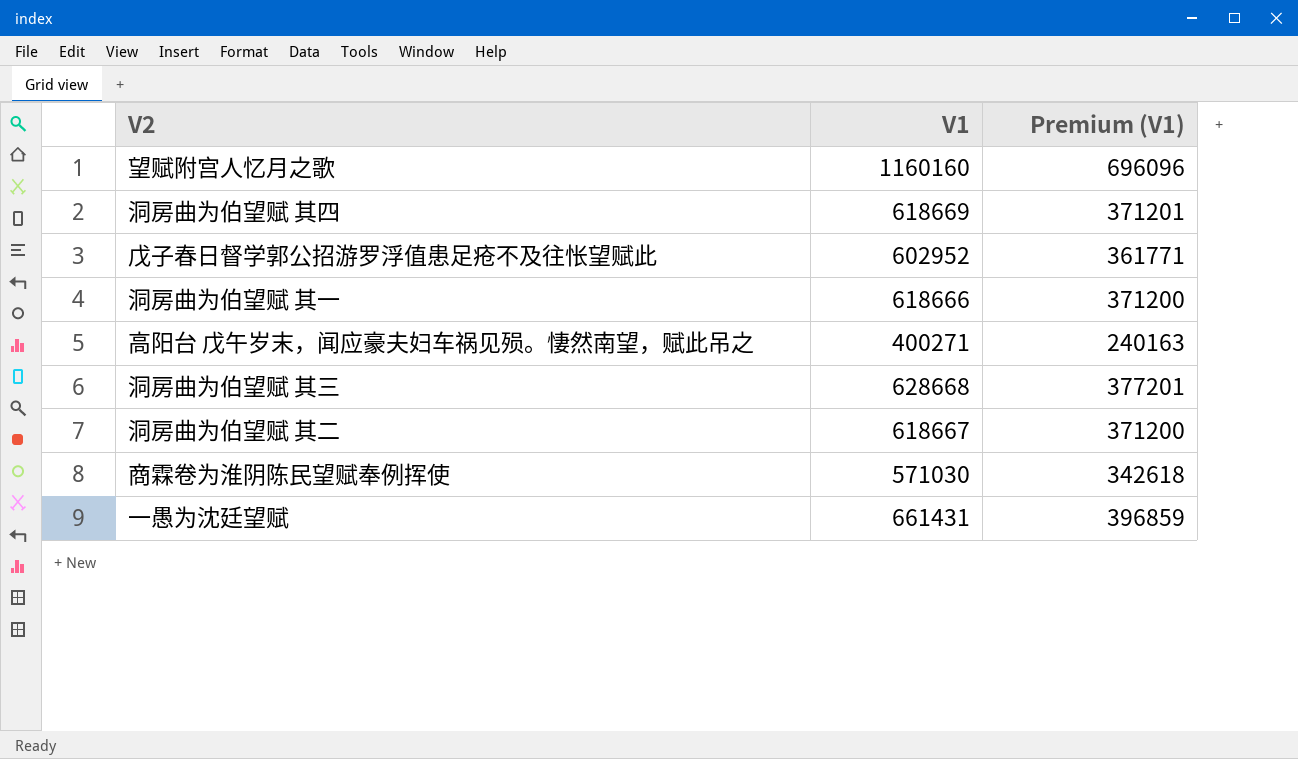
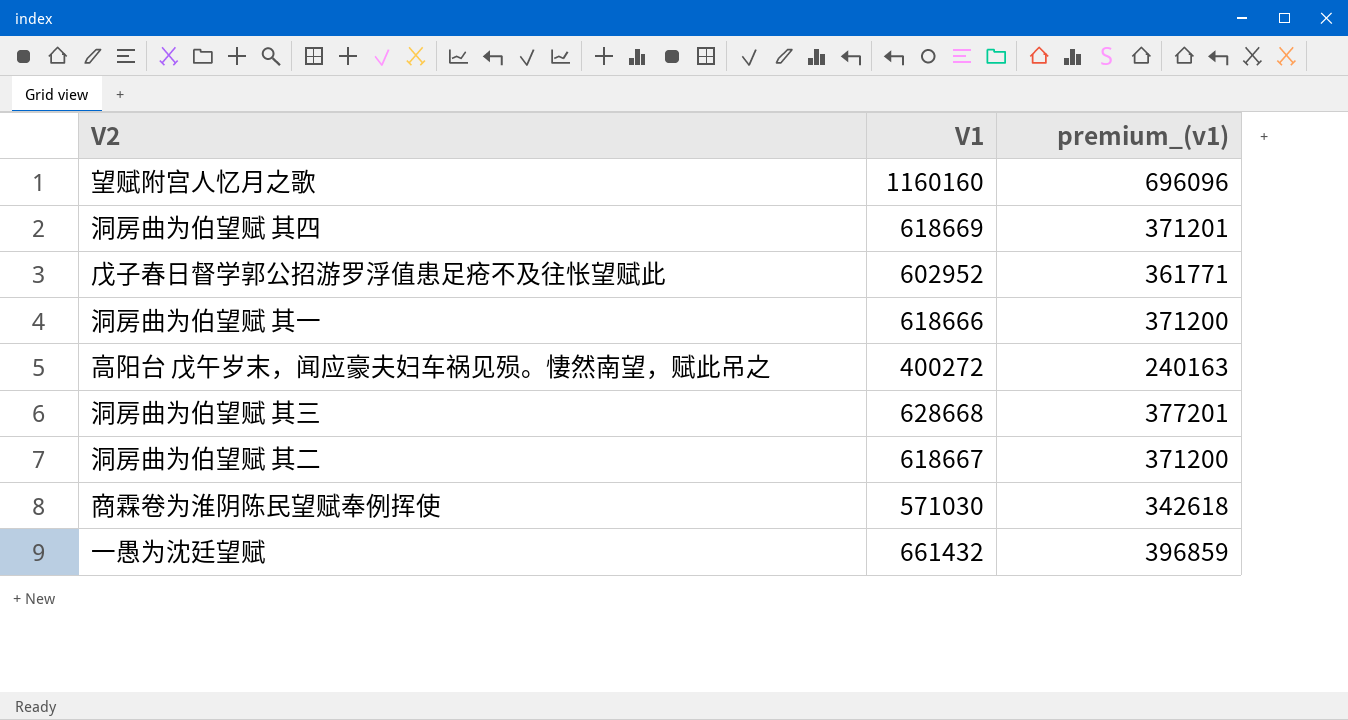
column name: Premium (V1) -> premium_(v1)
高阳台 戊午岁末，闻应豪夫妇车祸见殒。悽然南望，赋此吊之 | V1: 400271 -> 400272
一愚为沈廷望赋 | V1: 661431 -> 661432

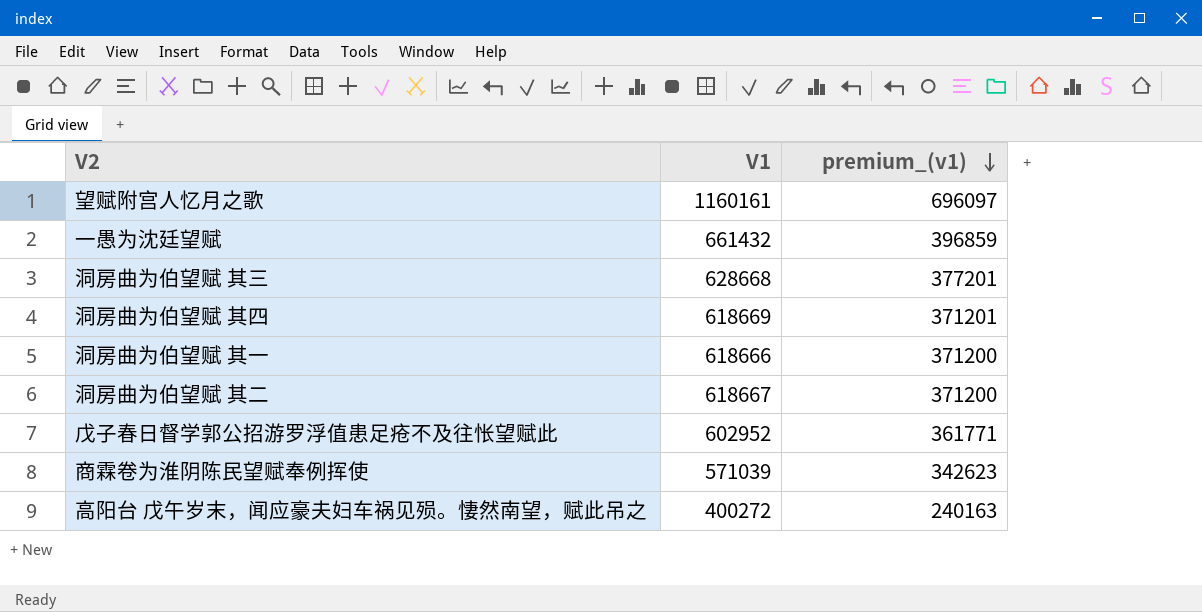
row order: none -> premium_(v1) descending
望赋附宫人忆月之歌 | V1: 1160160 -> 1160161
望赋附宫人忆月之歌 | premium_(v1): 696096 -> 696097
商霖卷为淮阴陈民望赋奉例挥使 | V1: 571030 -> 571039
商霖卷为淮阴陈民望赋奉例挥使 | premium_(v1): 342618 -> 342623

